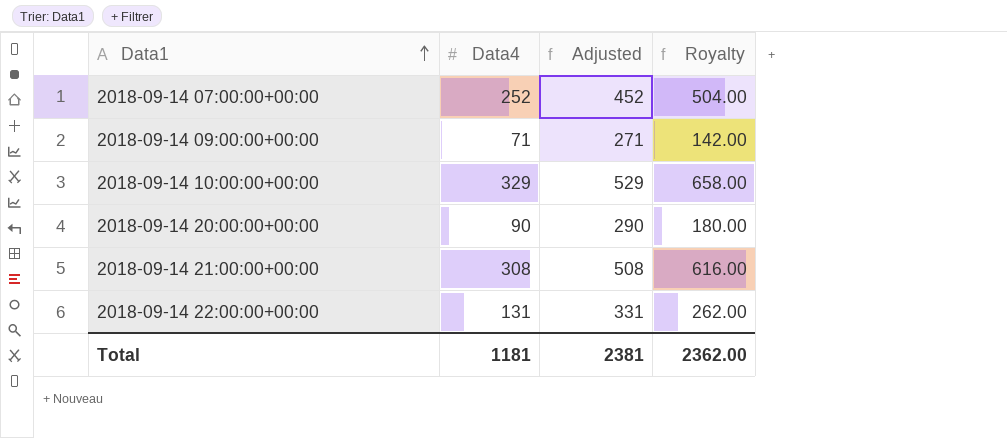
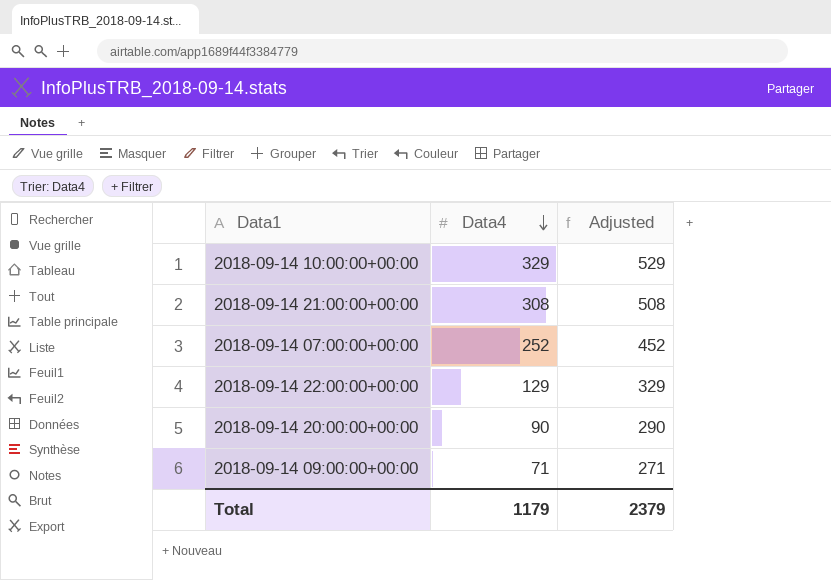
row order: Data1 ascending -> Data4 descending
column Royalty | formula: [Data4] * 2 -> none
2018-09-14 22:00:00+00:00 | Data4: 131 -> 129
2018-09-14 22:00:00+00:00 | Adjusted: 331 -> 329
Total | Data4: 1181 -> 1179
Total | Adjusted: 2381 -> 2379

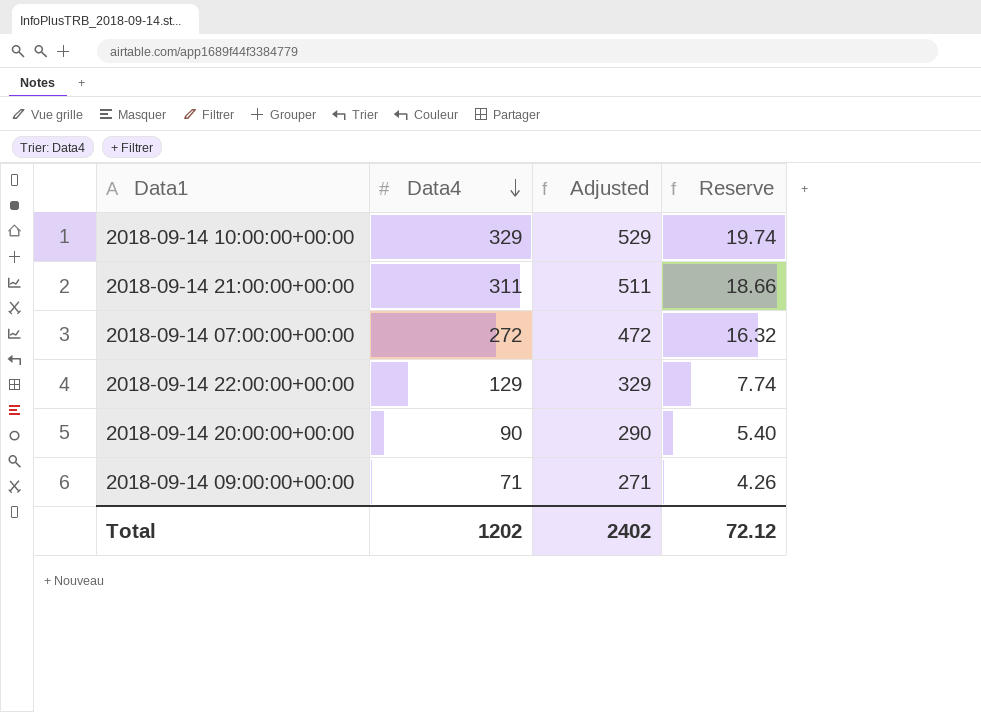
column Reserve | formula: none -> [Data4] * 0.06
2018-09-14 21:00:00+00:00 | Data4: 308 -> 311
2018-09-14 21:00:00+00:00 | Adjusted: 508 -> 511
2018-09-14 07:00:00+00:00 | Data4: 252 -> 272
2018-09-14 07:00:00+00:00 | Adjusted: 452 -> 472
Total | Data4: 1179 -> 1202
Total | Adjusted: 2379 -> 2402

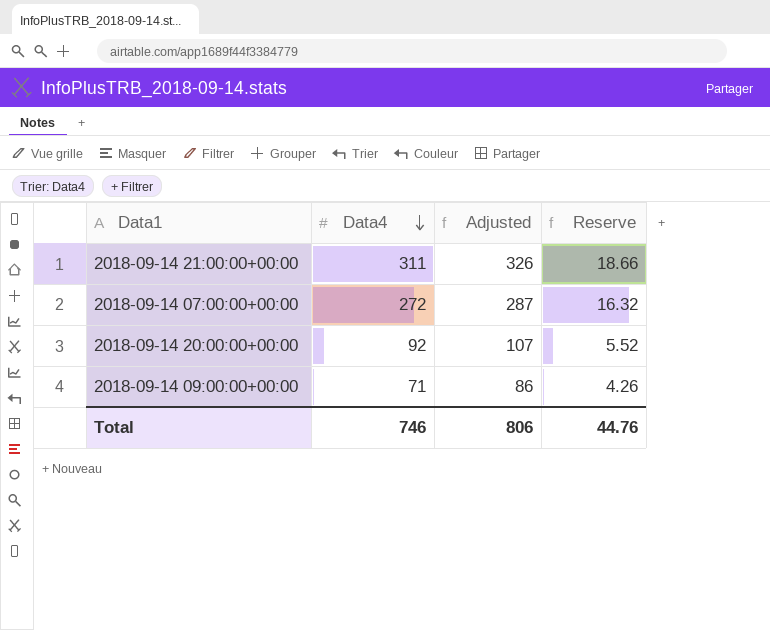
column Adjusted | formula: [Data4] + 200 -> [Data4] + 15
row 2018-09-14 10:00:00+00:00: 329 | 529 | 19.74 -> none
row 2018-09-14 22:00:00+00:00: 129 | 329 | 7.74 -> none
2018-09-14 20:00:00+00:00 | Data4: 90 -> 92
2018-09-14 20:00:00+00:00 | Reserve: 5.40 -> 5.52
Total | Data4: 1202 -> 746
Total | Adjusted: 2402 -> 806
Total | Reserve: 72.12 -> 44.76

